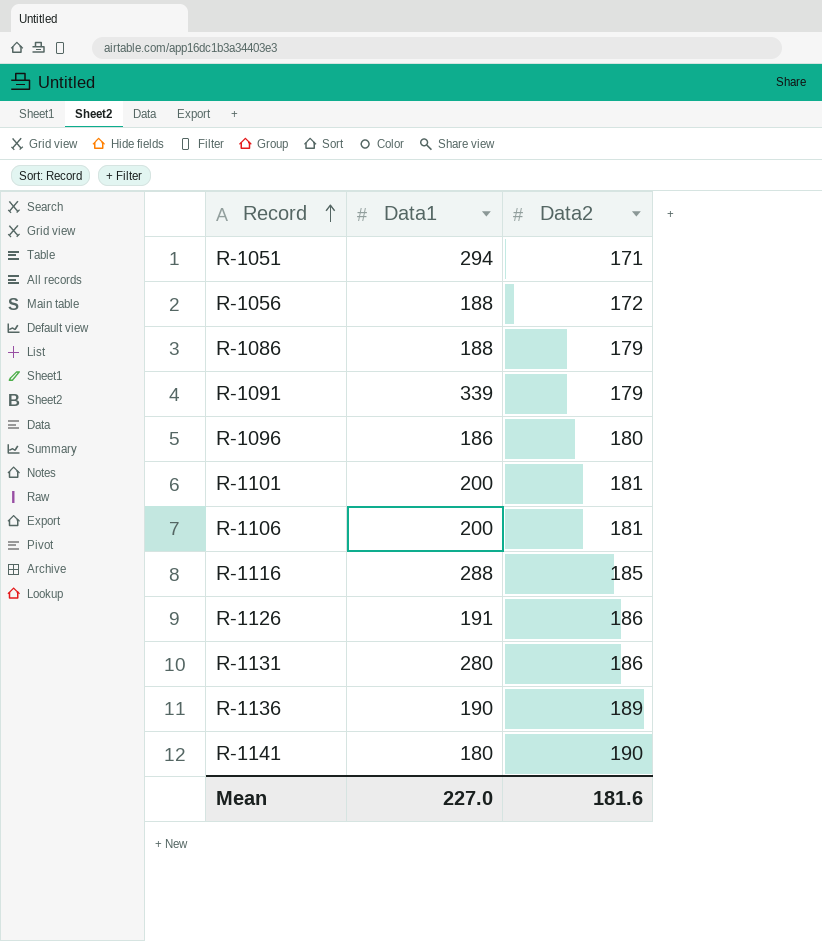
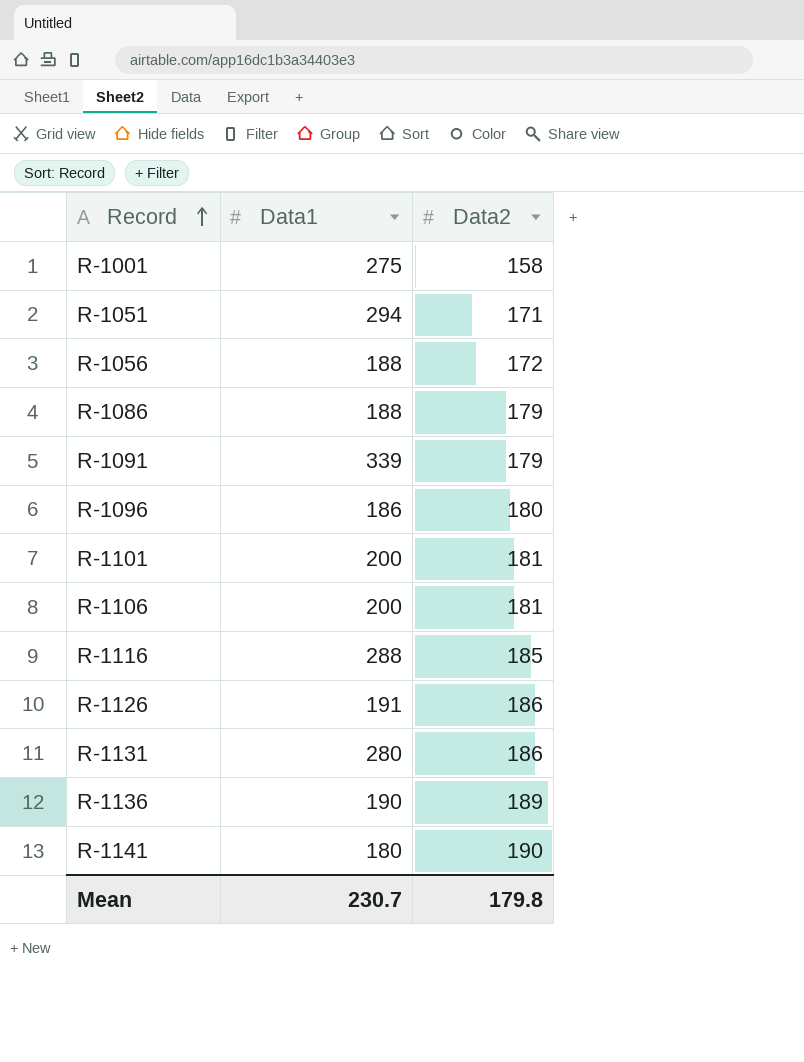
row R-1001: none -> 275 | 158
Mean | Data1: 227.0 -> 230.7
Mean | Data2: 181.6 -> 179.8

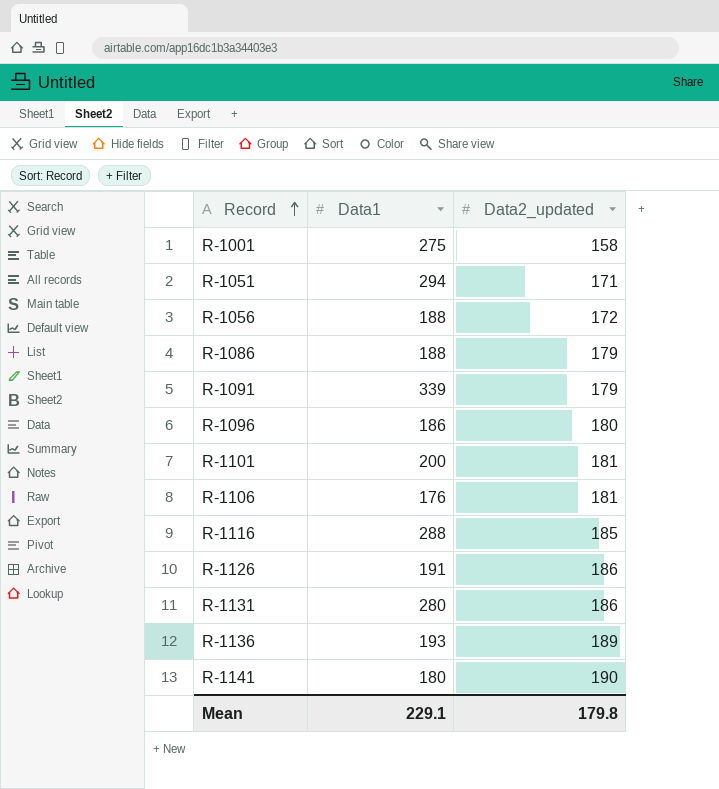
column name: Data2 -> Data2_updated
R-1106 | Data1: 200 -> 176
R-1136 | Data1: 190 -> 193
Mean | Data1: 230.7 -> 229.1

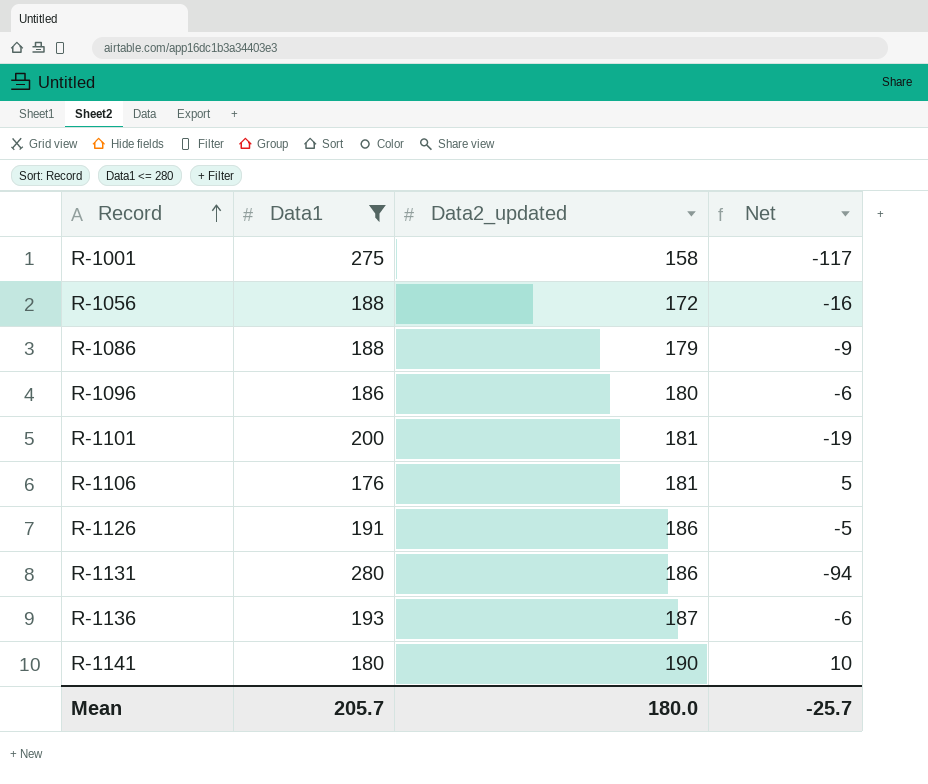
filter: none -> Data1 <= 280
column Net | formula: none -> [Data2_updated] - [Data1]
R-1136 | Data2_updated: 189 -> 187
Mean | Data1: 229.1 -> 205.7
Mean | Data2_updated: 179.8 -> 180.0

